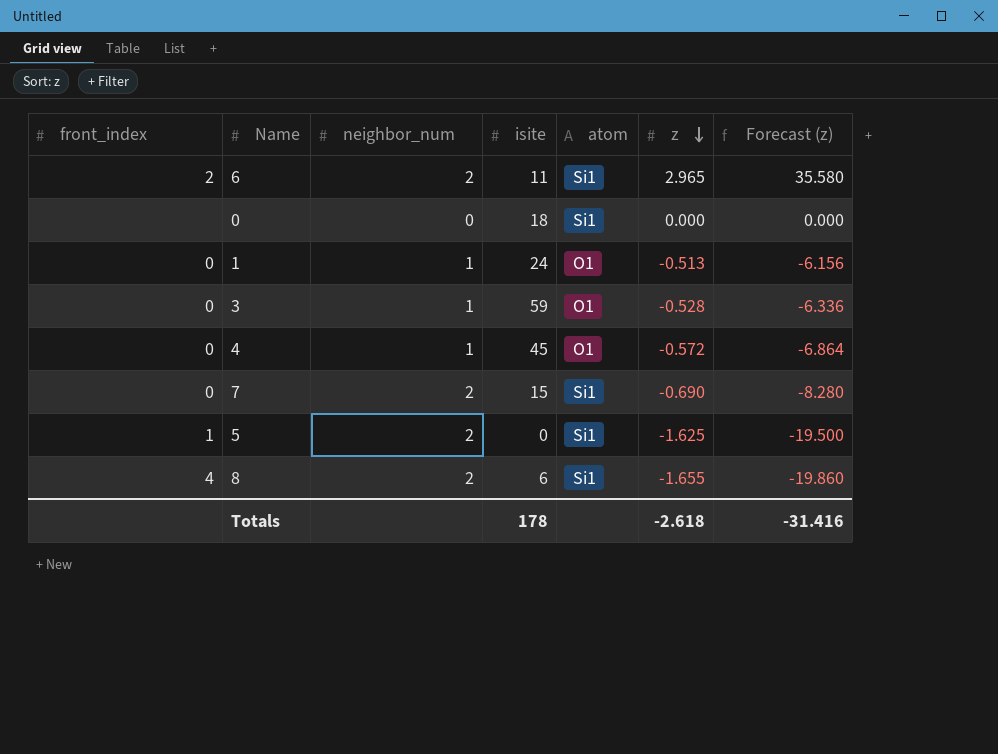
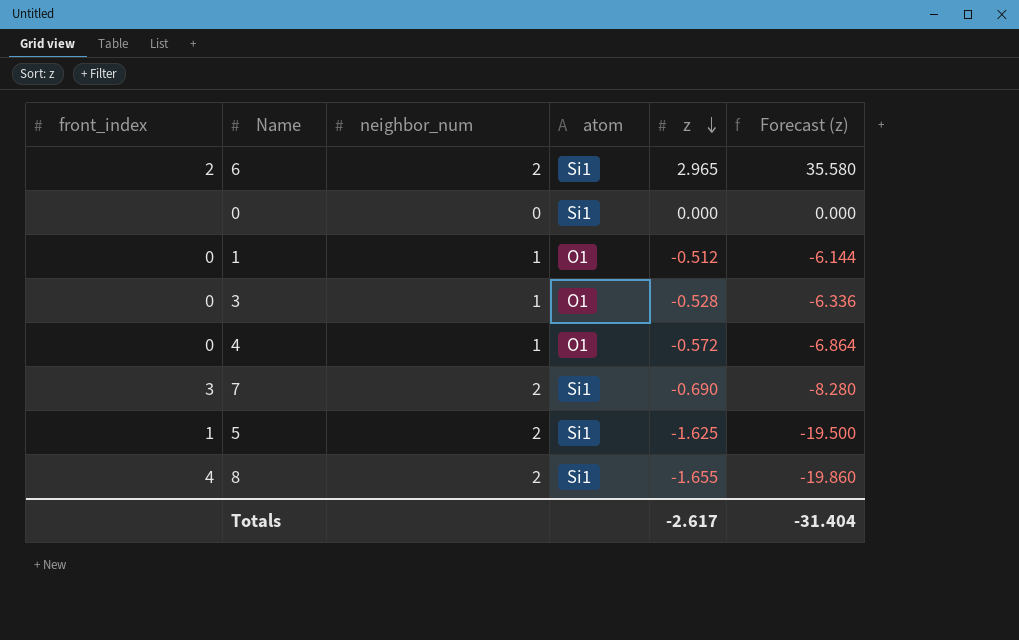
column isite | position: 4 -> none
1 | z: -0.513 -> -0.512
1 | Forecast (z): -6.156 -> -6.144
7 | front_index: 0 -> 3
Totals | z: -2.618 -> -2.617
Totals | Forecast (z): -31.416 -> -31.404

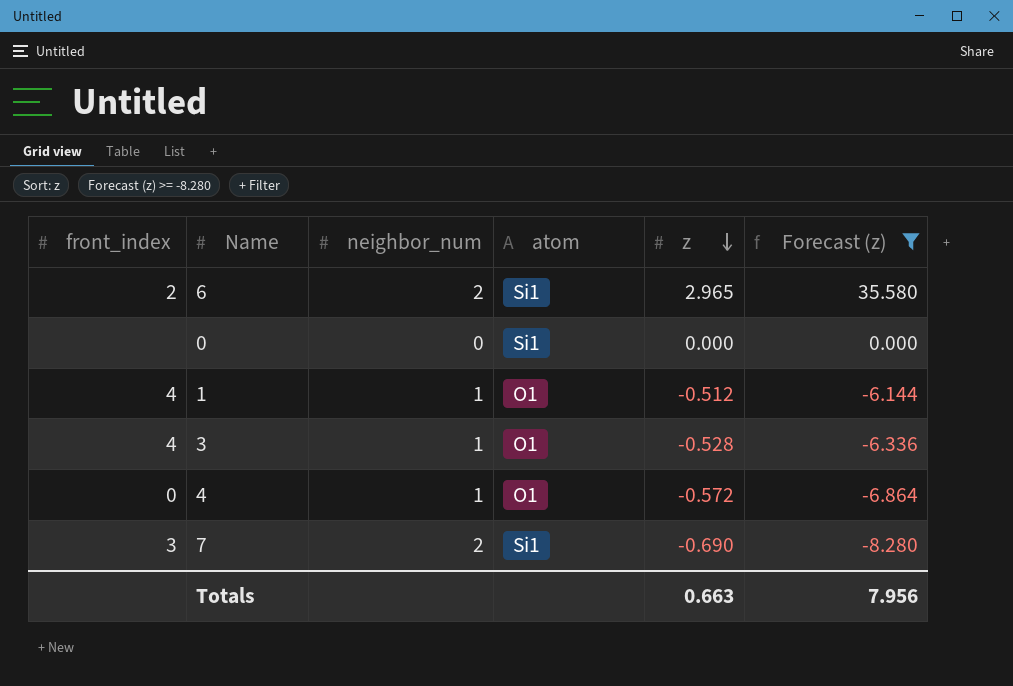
filter: none -> Forecast (z) >= -8.280
1 | front_index: 0 -> 4
3 | front_index: 0 -> 4
Totals | z: -2.617 -> 0.663
Totals | Forecast (z): -31.404 -> 7.956

